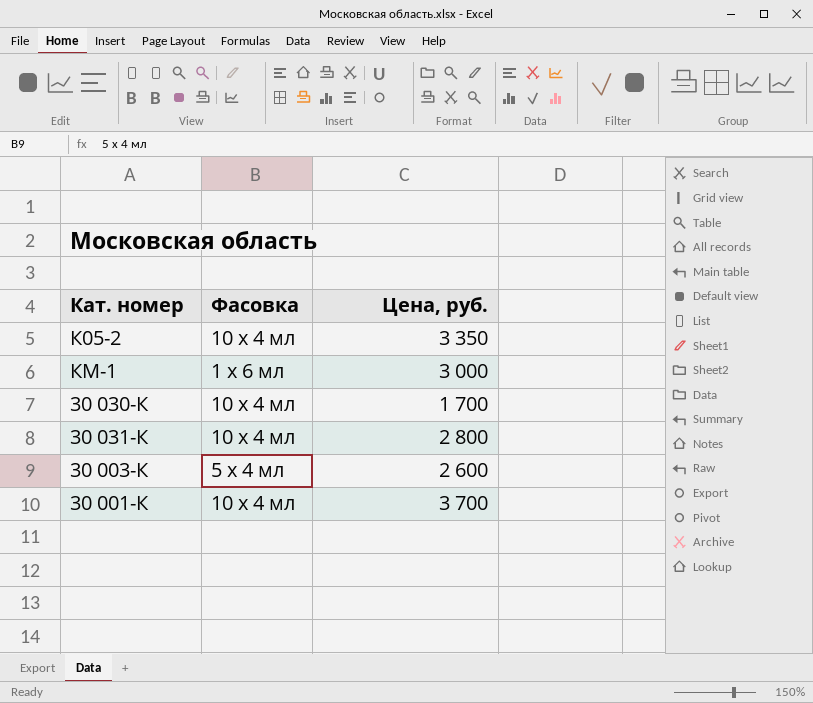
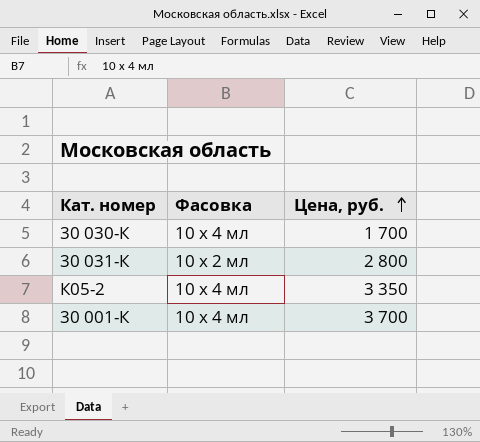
row order: none -> Цена, руб. ascending
row КМ-1: 1 х 6 мл | 3 000 -> none
row 30 003-К: 5 х 4 мл | 2 600 -> none
30 031-К | Фасовка: 10 х 4 мл -> 10 х 2 мл

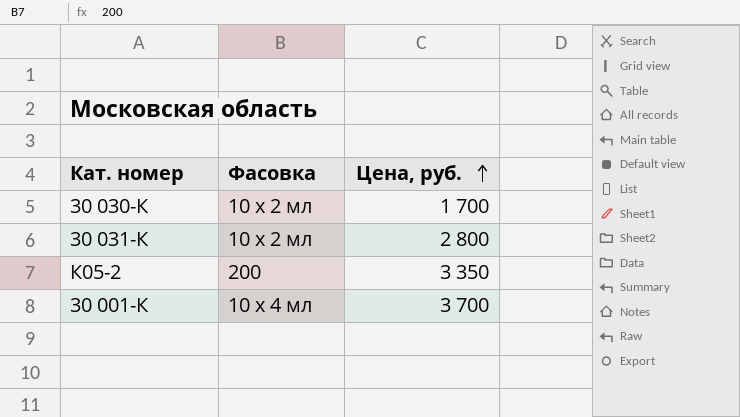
30 030-К | Фасовка: 10 х 4 мл -> 10 х 2 мл
К05-2 | Фасовка: 10 х 4 мл -> 200

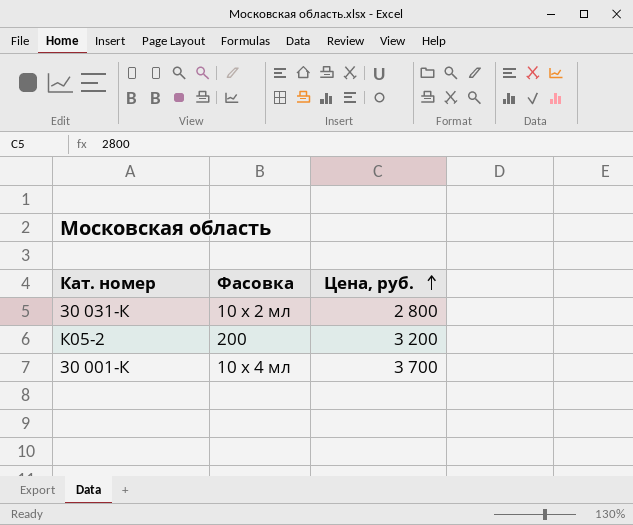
row 30 030-К: 10 х 2 мл | 1 700 -> none
К05-2 | Цена, руб.: 3 350 -> 3 200

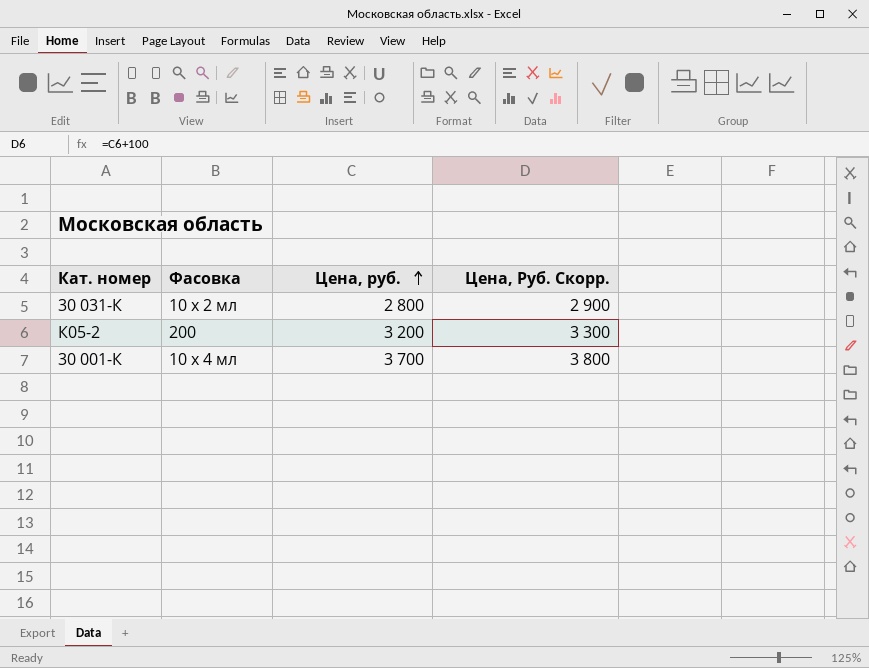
column Цена, Руб. Скорр. | formula: none -> [Цена, руб.] + 100

